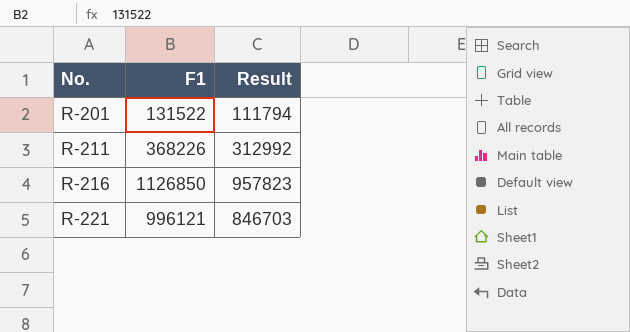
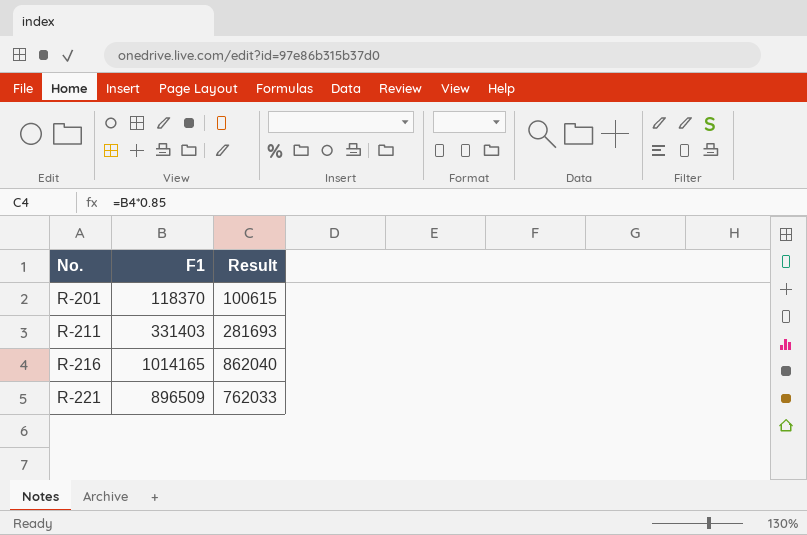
R-201 | F1: 131522 -> 118370
R-201 | Result: 111794 -> 100615
R-211 | F1: 368226 -> 331403
R-211 | Result: 312992 -> 281693
R-216 | F1: 1126850 -> 1014165
R-216 | Result: 957823 -> 862040
R-221 | F1: 996121 -> 896509
R-221 | Result: 846703 -> 762033

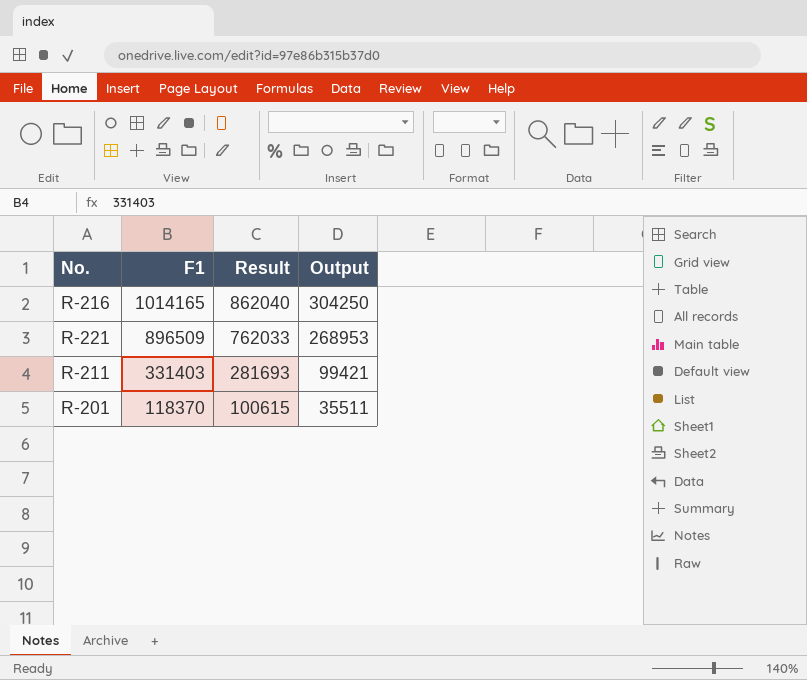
row order: No. ascending -> F1 descending
column Output | formula: none -> [F1] * 0.3

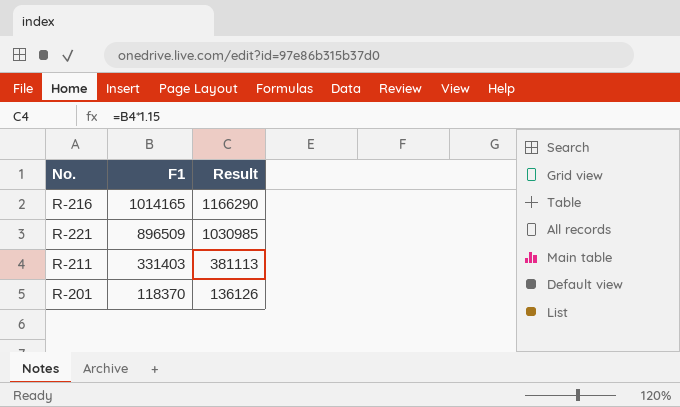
column Output | formula: [F1] * 0.3 -> none
column Result | formula: [F1] * 0.85 -> [F1] * 1.15

